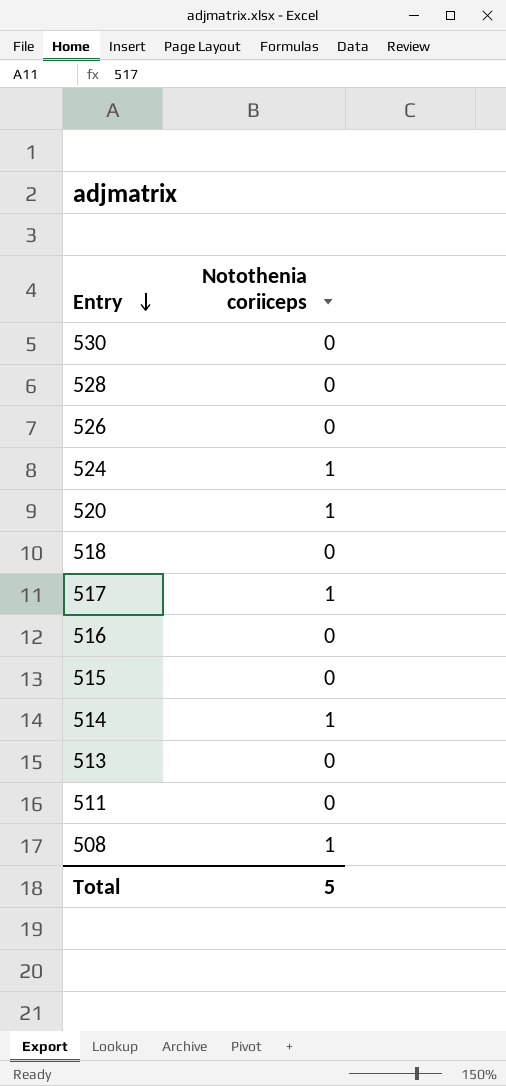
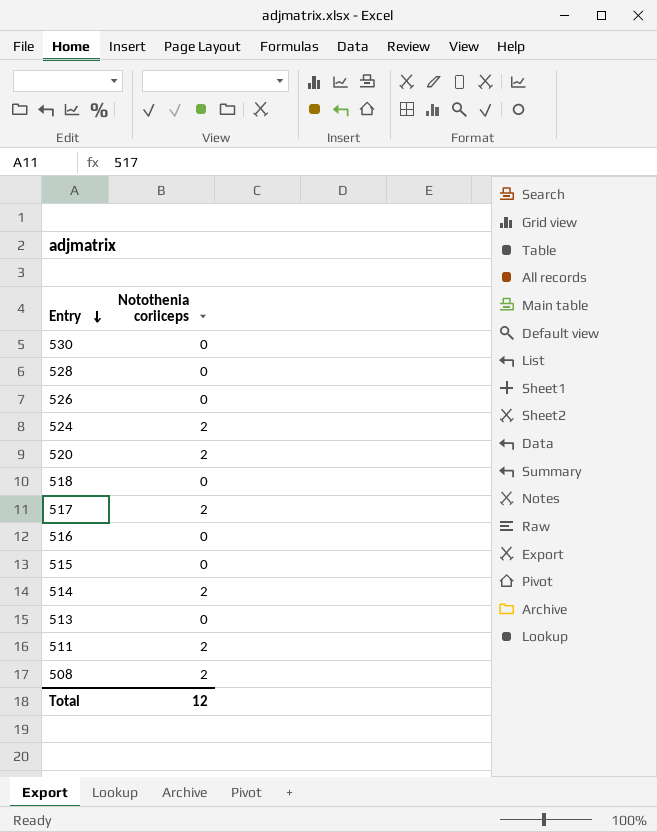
524 | Notothenia coriiceps: 1 -> 2
520 | Notothenia coriiceps: 1 -> 2
517 | Notothenia coriiceps: 1 -> 2
514 | Notothenia coriiceps: 1 -> 2
511 | Notothenia coriiceps: 0 -> 2
508 | Notothenia coriiceps: 1 -> 2
Total | Notothenia coriiceps: 5 -> 12

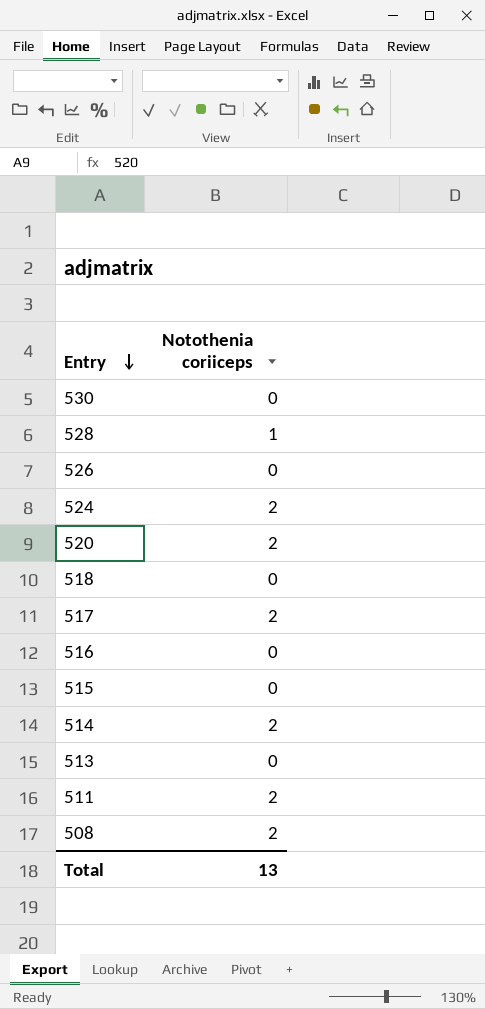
528 | Notothenia coriiceps: 0 -> 1
Total | Notothenia coriiceps: 12 -> 13

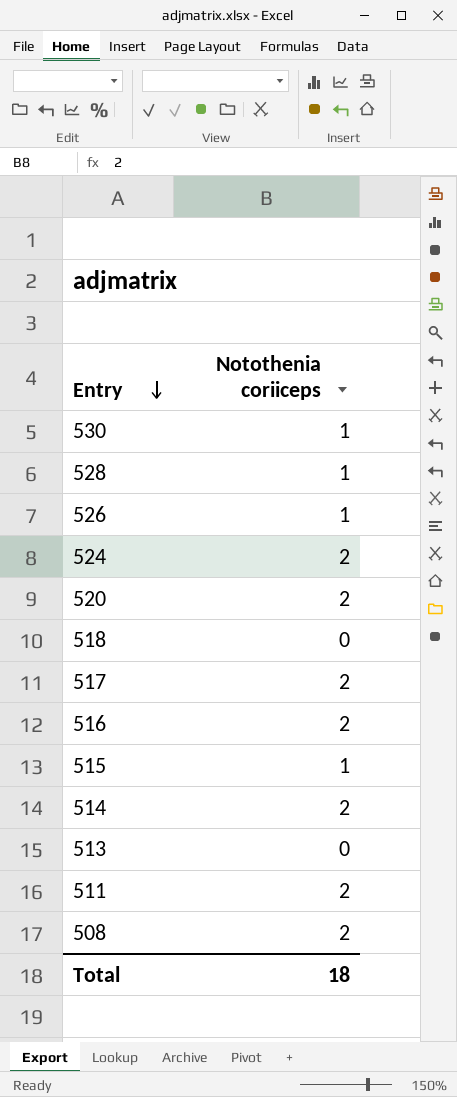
530 | Notothenia coriiceps: 0 -> 1
526 | Notothenia coriiceps: 0 -> 1
516 | Notothenia coriiceps: 0 -> 2
515 | Notothenia coriiceps: 0 -> 1
Total | Notothenia coriiceps: 13 -> 18

